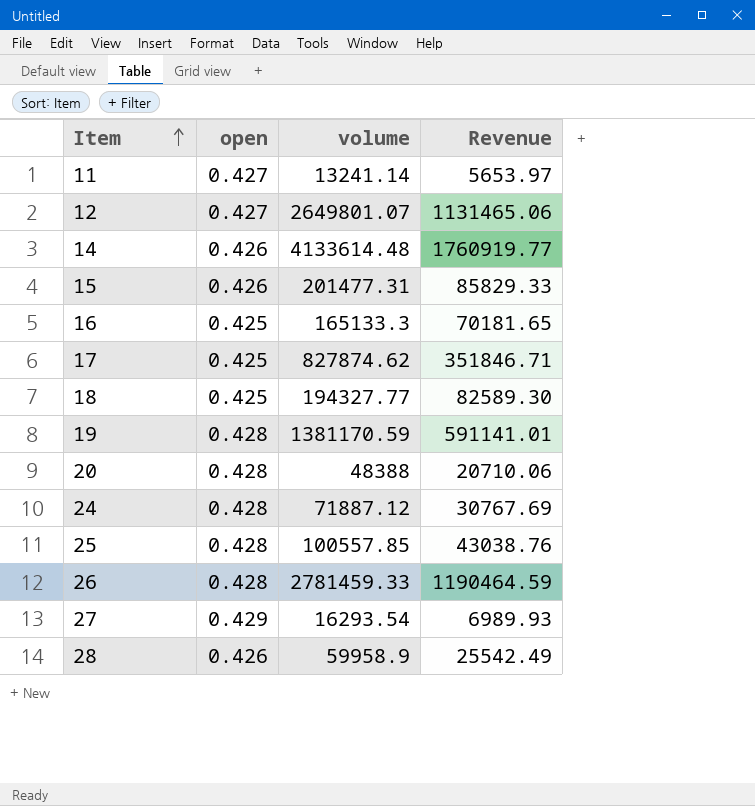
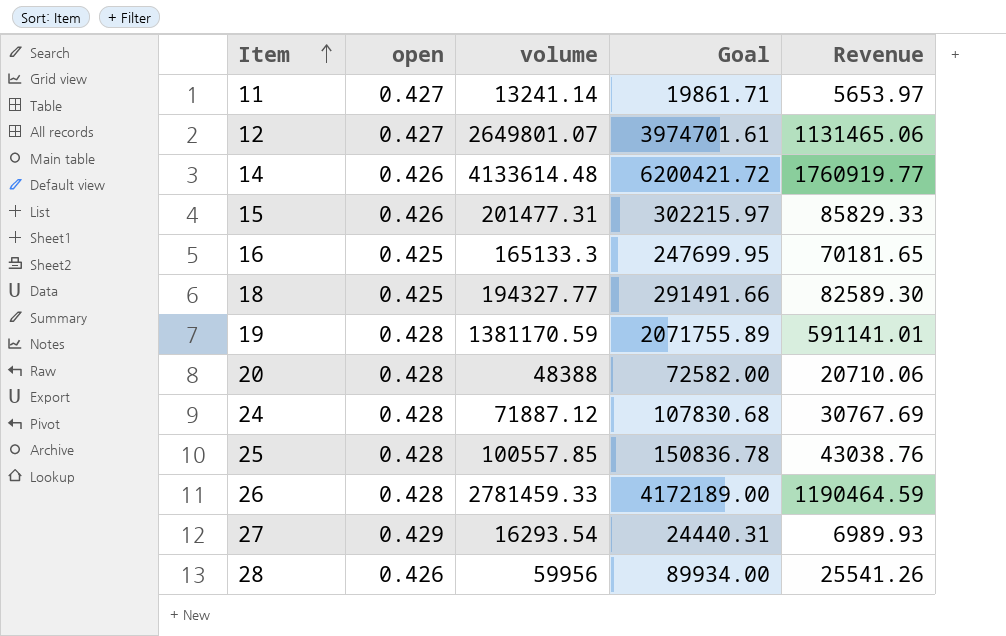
column Goal | formula: none -> [volume] * 1.5
row 17: 0.425 | 827874.62 | 351846.71 -> none
28 | volume: 59958.9 -> 59956
28 | Revenue: 25542.49 -> 25541.26

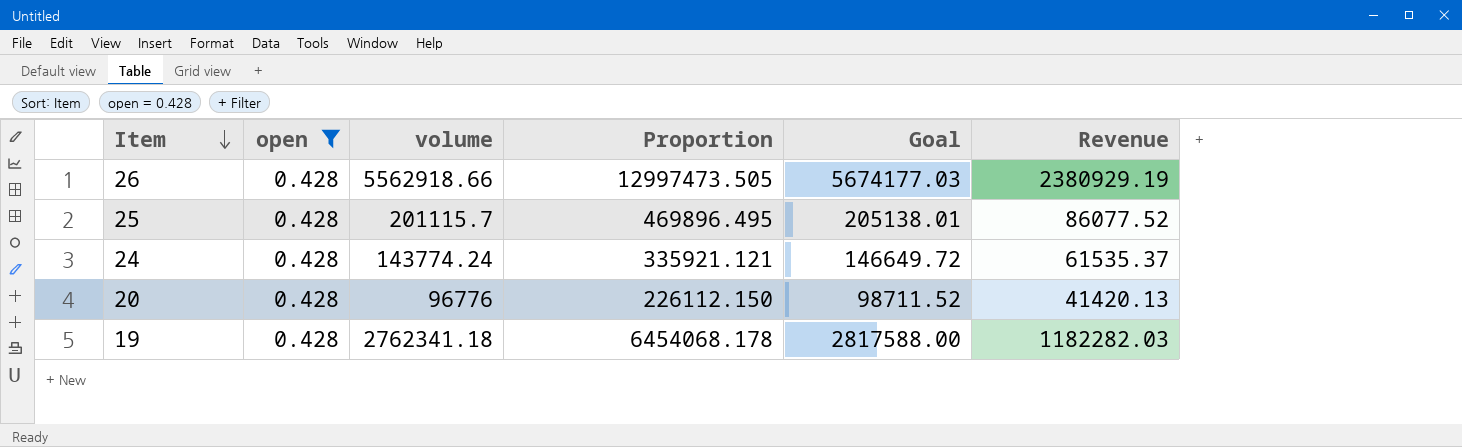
filter: none -> open = 0.428
row order: Item ascending -> Item descending
column Proportion | formula: none -> [volume] / [open]
column Goal | formula: [volume] * 1.5 -> [volume] * 1.02
26 | volume: 2781459.33 -> 5562918.66
26 | Revenue: 1190464.59 -> 2380929.19
25 | volume: 100557.85 -> 201115.7
25 | Revenue: 43038.76 -> 86077.52
24 | volume: 71887.12 -> 143774.24
24 | Revenue: 30767.69 -> 61535.37
20 | volume: 48388 -> 96776
20 | Revenue: 20710.06 -> 41420.13
19 | volume: 1381170.59 -> 2762341.18
19 | Revenue: 591141.01 -> 1182282.03

